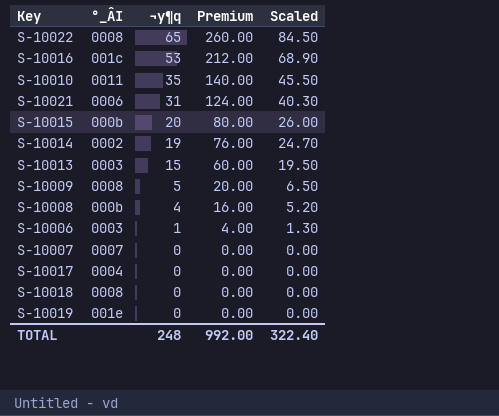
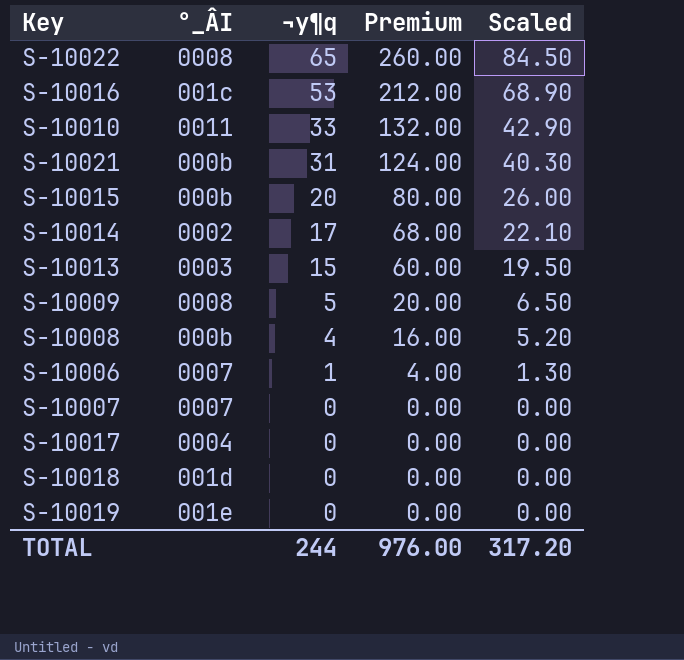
S-10010 | ¬y¶q: 35 -> 33
S-10010 | Premium: 140.00 -> 132.00
S-10010 | Scaled: 45.50 -> 42.90
S-10021 | °_ÂI: 0006 -> 000b
S-10014 | ¬y¶q: 19 -> 17
S-10014 | Premium: 76.00 -> 68.00
S-10014 | Scaled: 24.70 -> 22.10
S-10006 | °_ÂI: 0003 -> 0007
S-10018 | °_ÂI: 0008 -> 001d
TOTAL | ¬y¶q: 248 -> 244
TOTAL | Premium: 992.00 -> 976.00
TOTAL | Scaled: 322.40 -> 317.20

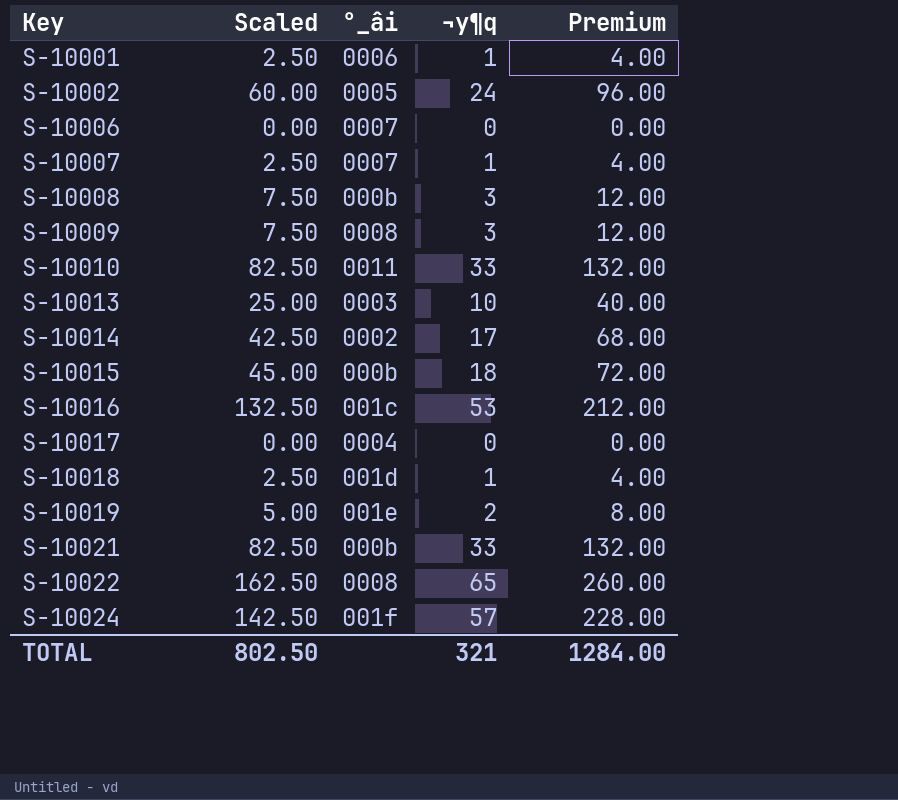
row order: ¬y¶q descending -> Key ascending
column Scaled | formula: [¬y¶q] * 1.3 -> [¬y¶q] * 2.5
column Scaled | position: 5 -> 2
column name: °_ÂI -> °_âi
row S-10001: none -> 2.50 | 0006 | 1 | 4.00
row S-10002: none -> 60.00 | 0005 | 24 | 96.00
S-10006 | ¬y¶q: 1 -> 0
S-10006 | Premium: 4.00 -> 0.00
S-10007 | ¬y¶q: 0 -> 1
S-10007 | Premium: 0.00 -> 4.00
S-10008 | ¬y¶q: 4 -> 3
S-10008 | Premium: 16.00 -> 12.00
S-10009 | ¬y¶q: 5 -> 3
S-10009 | Premium: 20.00 -> 12.00
S-10013 | ¬y¶q: 15 -> 10
S-10013 | Premium: 60.00 -> 40.00
S-10015 | ¬y¶q: 20 -> 18
S-10015 | Premium: 80.00 -> 72.00
S-10018 | ¬y¶q: 0 -> 1
S-10018 | Premium: 0.00 -> 4.00
S-10019 | ¬y¶q: 0 -> 2
S-10019 | Premium: 0.00 -> 8.00
S-10021 | ¬y¶q: 31 -> 33
S-10021 | Premium: 124.00 -> 132.00
row S-10024: none -> 142.50 | 001f | 57 | 228.00
TOTAL | Scaled: 317.20 -> 802.50
TOTAL | ¬y¶q: 244 -> 321
TOTAL | Premium: 976.00 -> 1284.00

